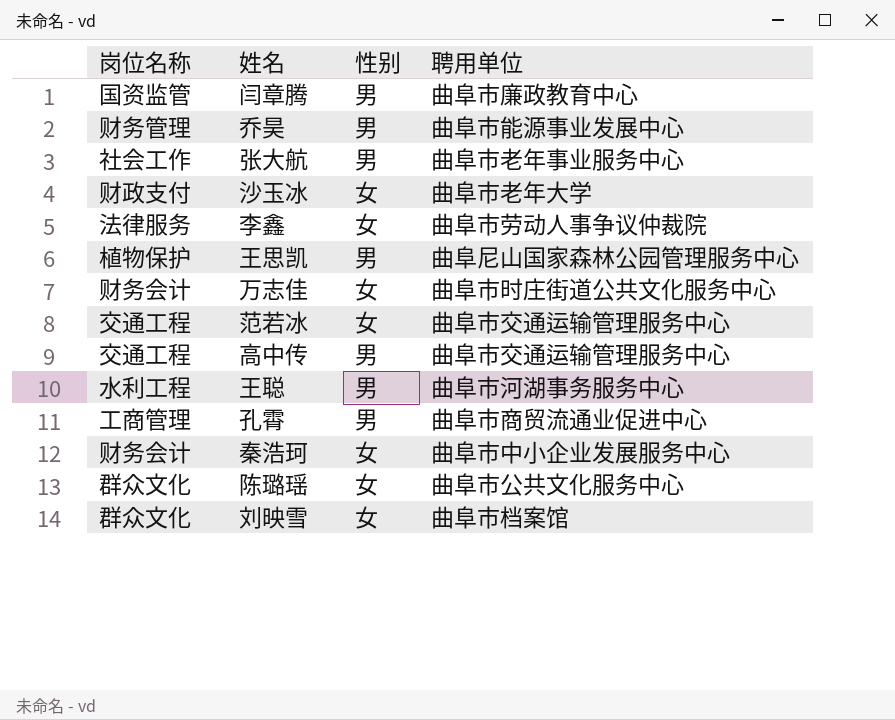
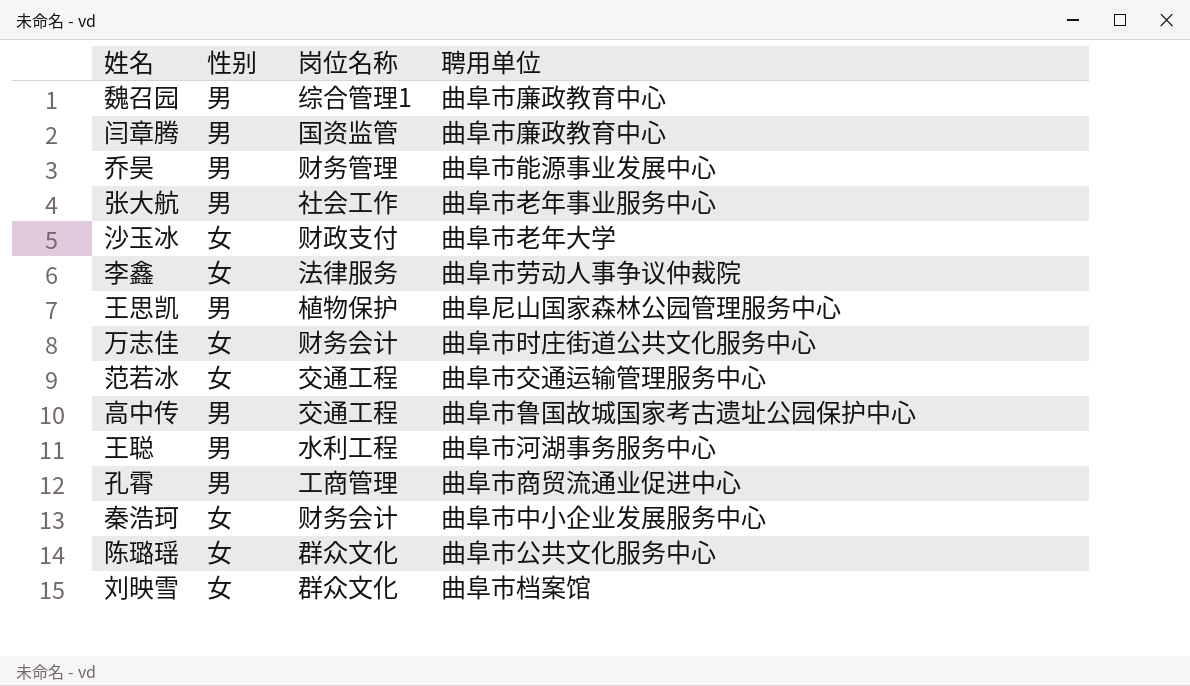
column 岗位名称 | position: 1 -> 3
row 魏召园: none -> 男 | 综合管理1 | 曲阜市廉政教育中心
高中传 | 聘用单位: 曲阜市交通运输管理服务中心 -> 曲阜市鲁国故城国家考古遗址公园保护中心

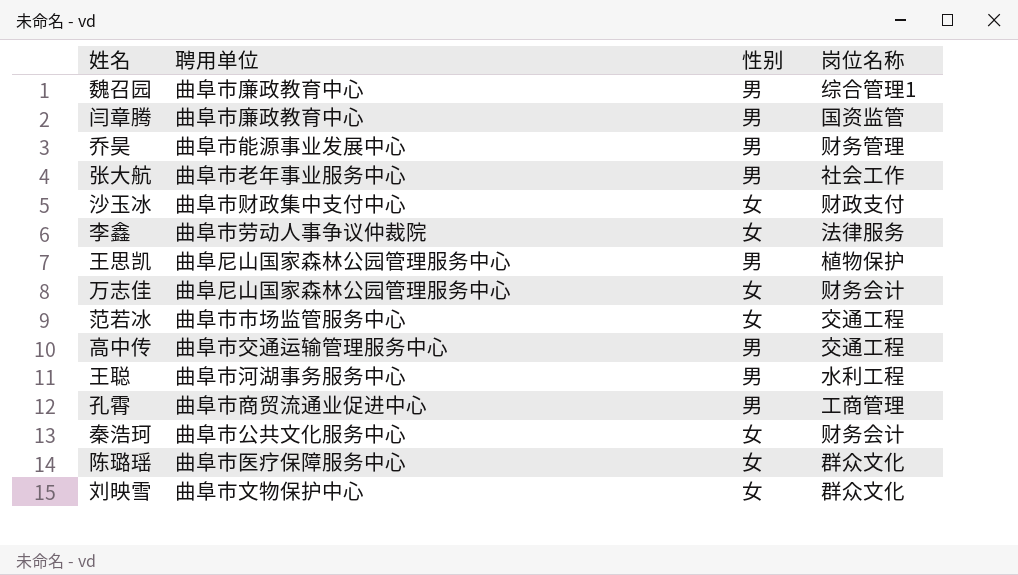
column 聘用单位 | position: 4 -> 2
沙玉冰 | 聘用单位: 曲阜市老年大学 -> 曲阜市财政集中支付中心
万志佳 | 聘用单位: 曲阜市时庄街道公共文化服务中心 -> 曲阜尼山国家森林公园管理服务中心
范若冰 | 聘用单位: 曲阜市交通运输管理服务中心 -> 曲阜市市场监管服务中心
高中传 | 聘用单位: 曲阜市鲁国故城国家考古遗址公园保护中心 -> 曲阜市交通运输管理服务中心
秦浩珂 | 聘用单位: 曲阜市中小企业发展服务中心 -> 曲阜市公共文化服务中心
陈璐瑶 | 聘用单位: 曲阜市公共文化服务中心 -> 曲阜市医疗保障服务中心
刘映雪 | 聘用单位: 曲阜市档案馆 -> 曲阜市文物保护中心

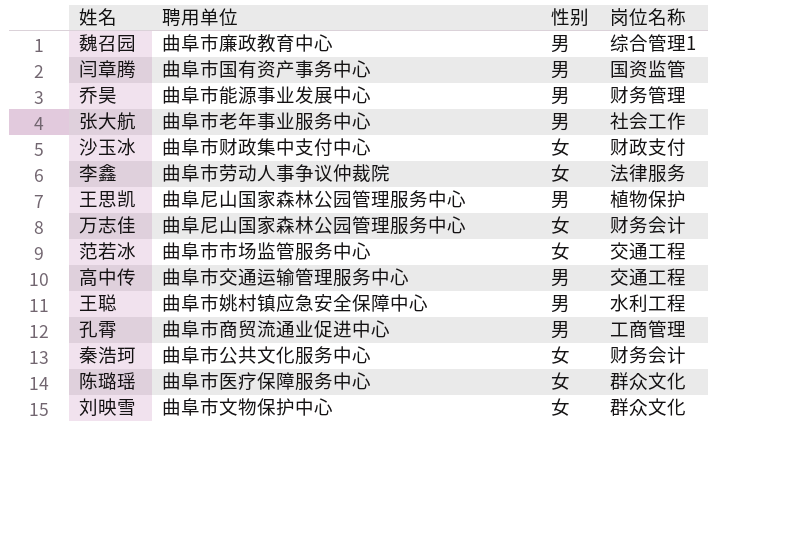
闫章腾 | 聘用单位: 曲阜市廉政教育中心 -> 曲阜市国有资产事务中心
王聪 | 聘用单位: 曲阜市河湖事务服务中心 -> 曲阜市姚村镇应急安全保障中心

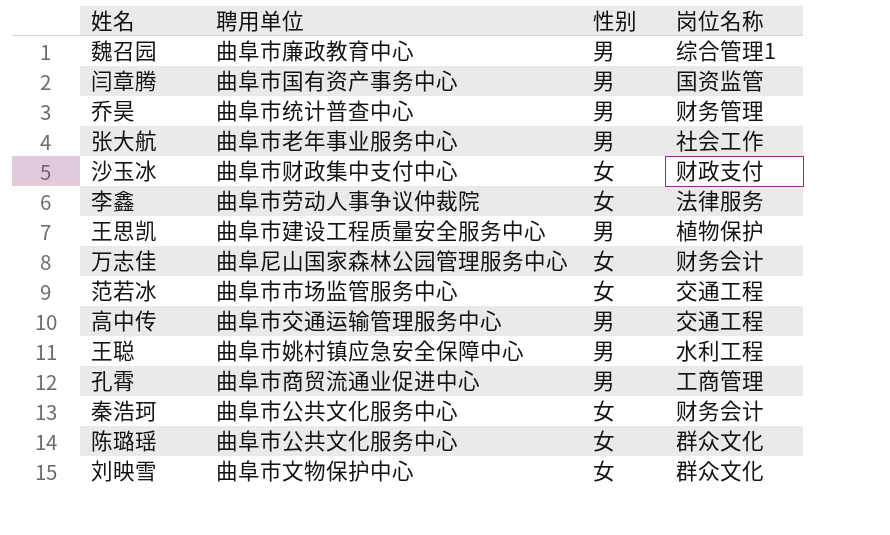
乔昊 | 聘用单位: 曲阜市能源事业发展中心 -> 曲阜市统计普查中心
王思凯 | 聘用单位: 曲阜尼山国家森林公园管理服务中心 -> 曲阜市建设工程质量安全服务中心
陈璐瑶 | 聘用单位: 曲阜市医疗保障服务中心 -> 曲阜市公共文化服务中心

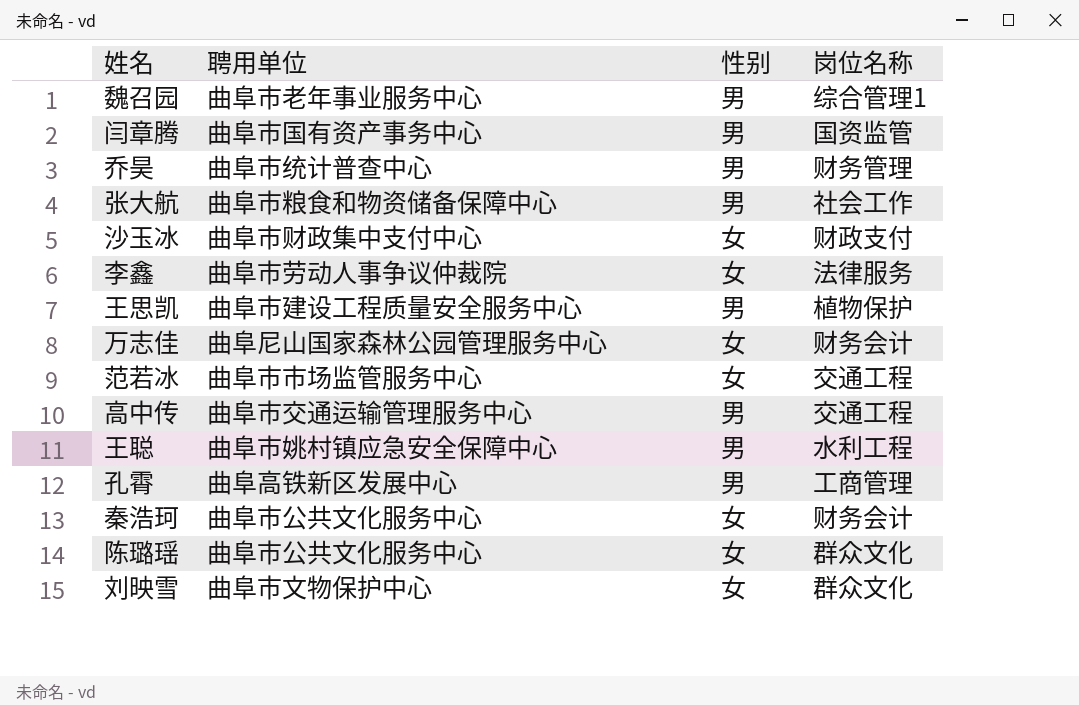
魏召园 | 聘用单位: 曲阜市廉政教育中心 -> 曲阜市老年事业服务中心
张大航 | 聘用单位: 曲阜市老年事业服务中心 -> 曲阜市粮食和物资储备保障中心
孔霄 | 聘用单位: 曲阜市商贸流通业促进中心 -> 曲阜高铁新区发展中心

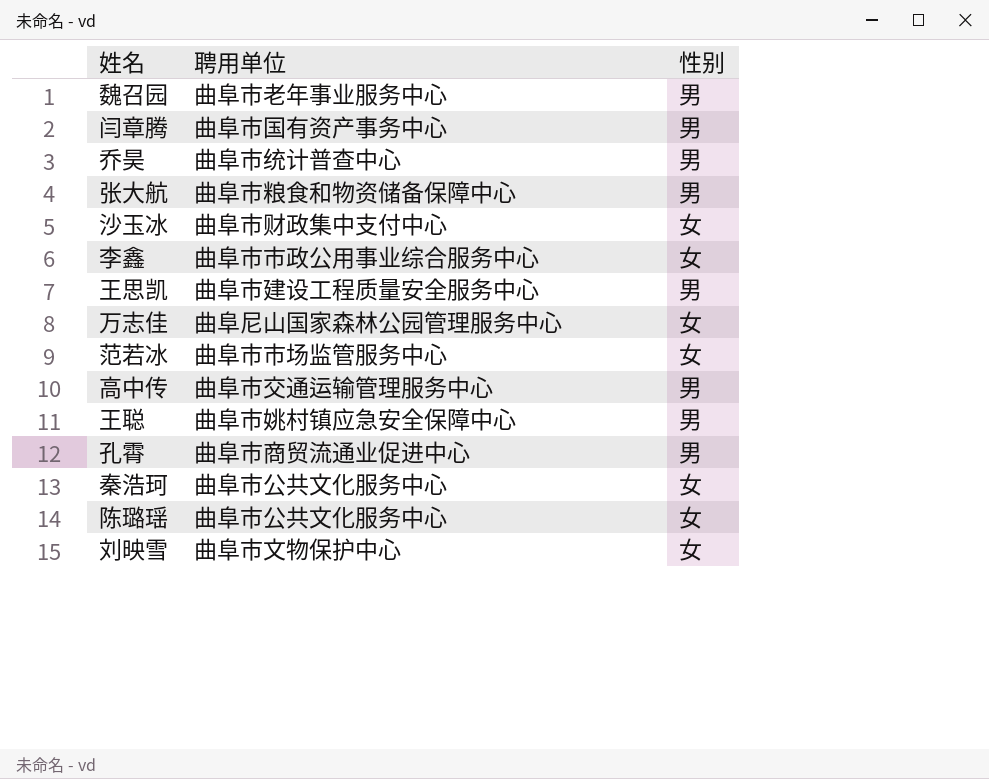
column 岗位名称 | position: 4 -> none
李鑫 | 聘用单位: 曲阜市劳动人事争议仲裁院 -> 曲阜市市政公用事业综合服务中心
孔霄 | 聘用单位: 曲阜高铁新区发展中心 -> 曲阜市商贸流通业促进中心

